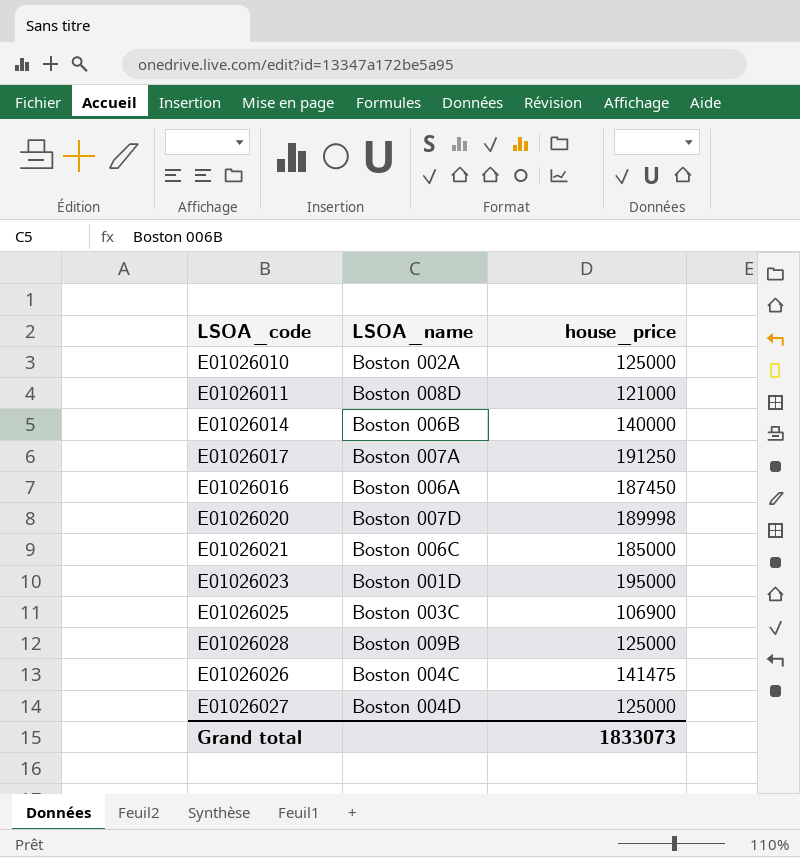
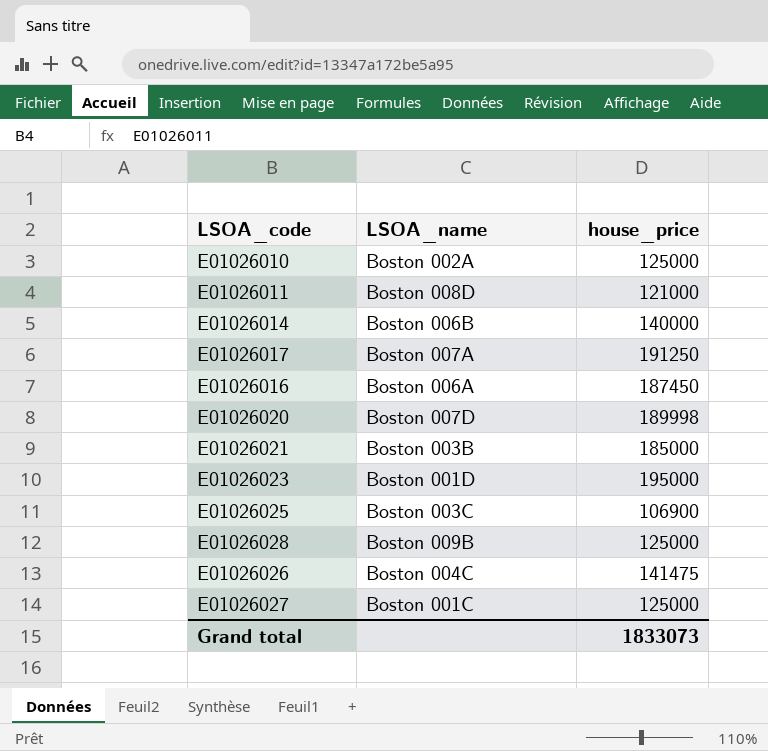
E01026021 | LSOA_name: Boston 006C -> Boston 003B
E01026027 | LSOA_name: Boston 004D -> Boston 001C

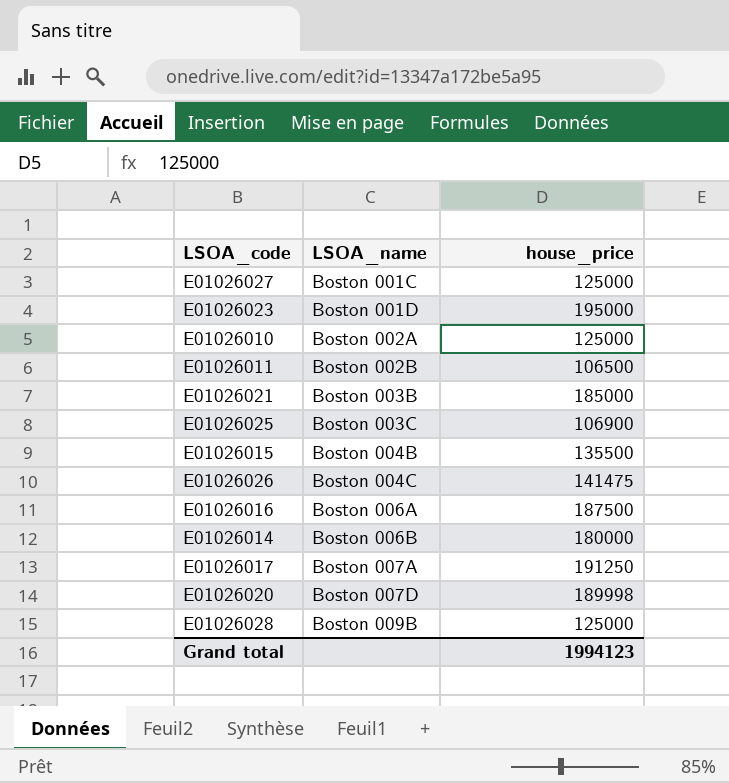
row order: none -> LSOA_name ascending
E01026011 | LSOA_name: Boston 008D -> Boston 002B
E01026011 | house_price: 121000 -> 106500
row E01026015: none -> Boston 004B | 135500
E01026016 | house_price: 187450 -> 187500
E01026014 | house_price: 140000 -> 180000
Grand total | house_price: 1833073 -> 1994123

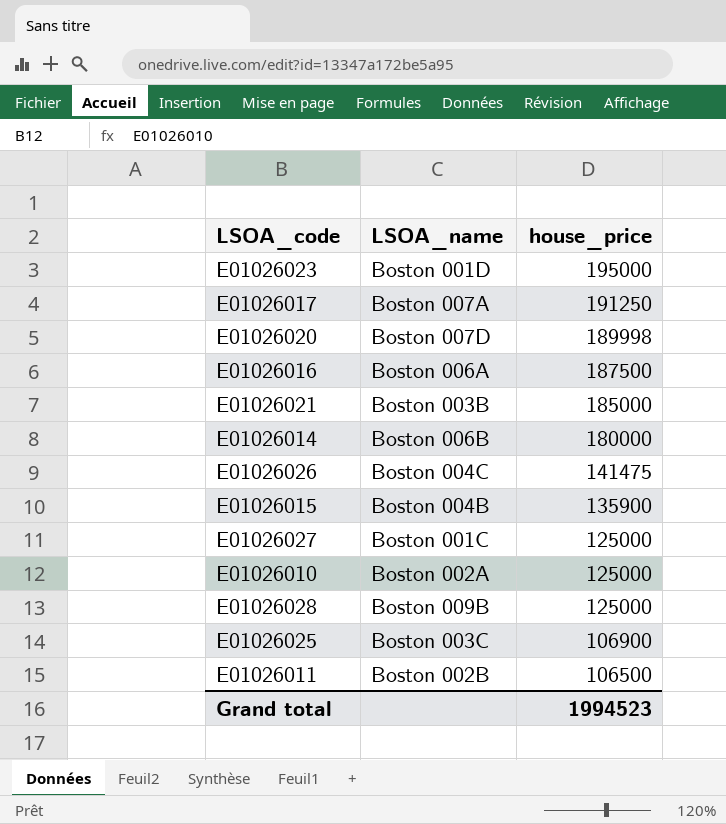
row order: LSOA_name ascending -> house_price descending
E01026015 | house_price: 135500 -> 135900
Grand total | house_price: 1994123 -> 1994523

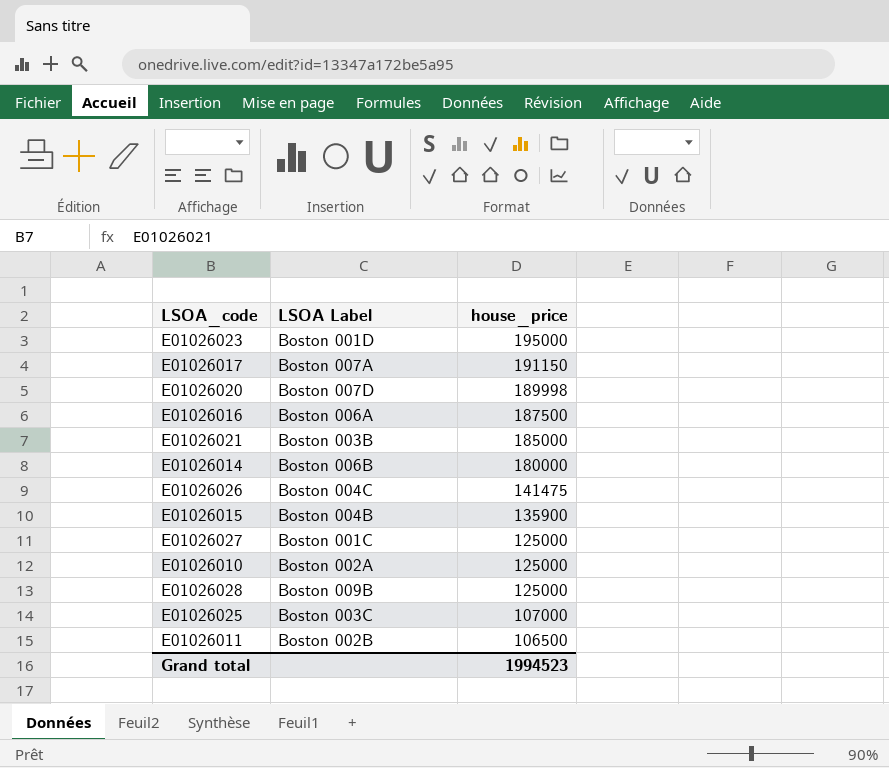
column name: LSOA_name -> LSOA Label
E01026017 | house_price: 191250 -> 191150
E01026025 | house_price: 106900 -> 107000

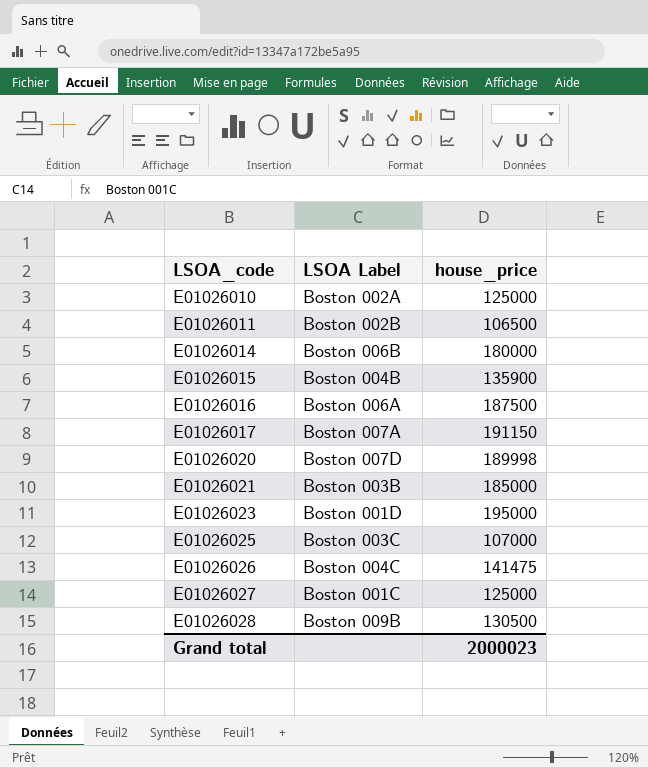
row order: house_price descending -> LSOA_code ascending
E01026028 | house_price: 125000 -> 130500
Grand total | house_price: 1994523 -> 2000023

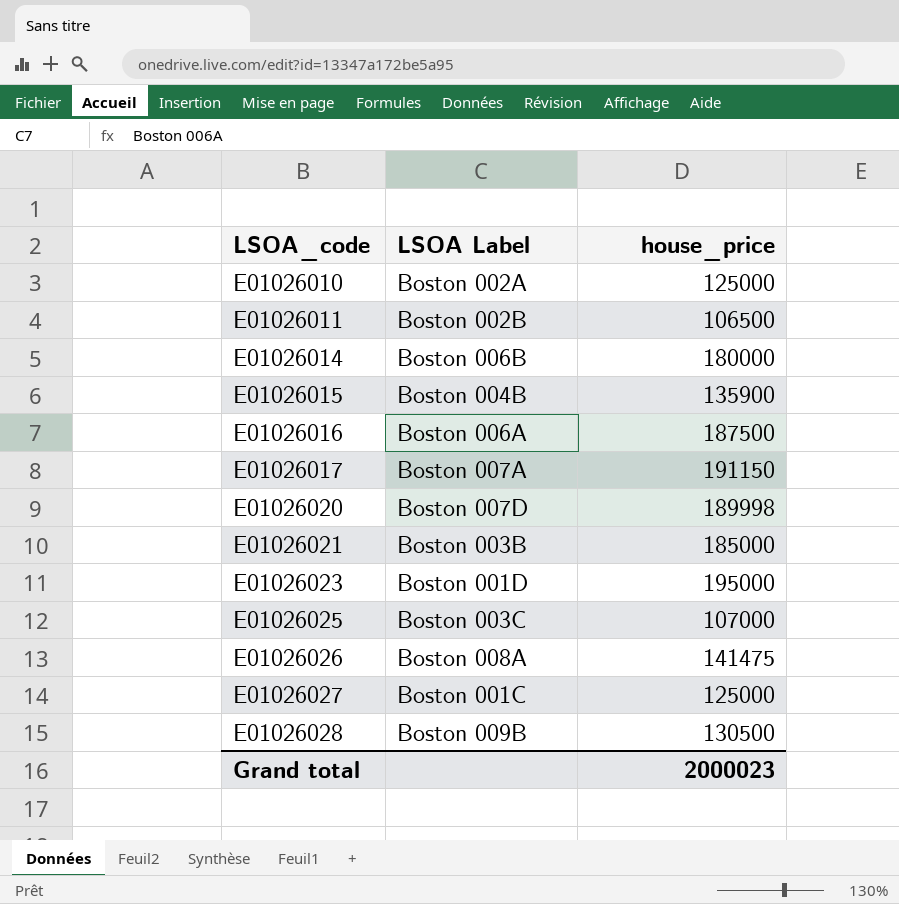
E01026026 | LSOA Label: Boston 004C -> Boston 008A

